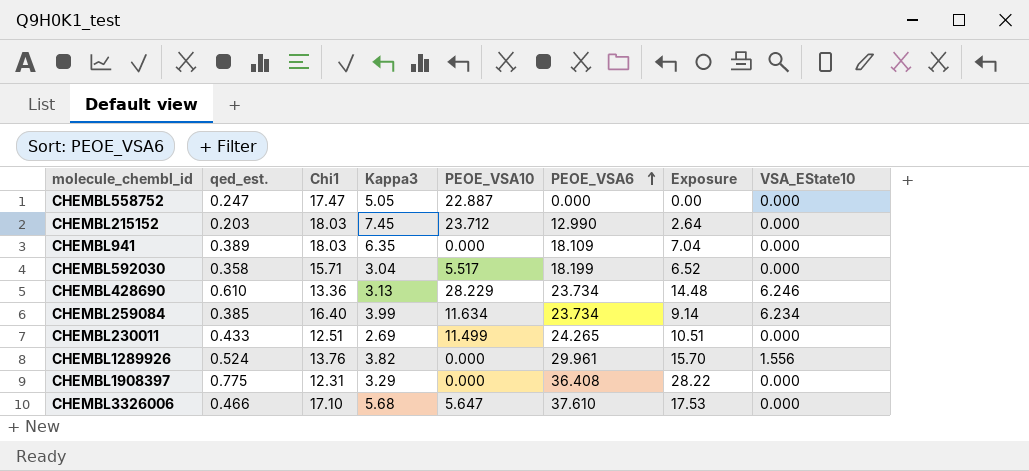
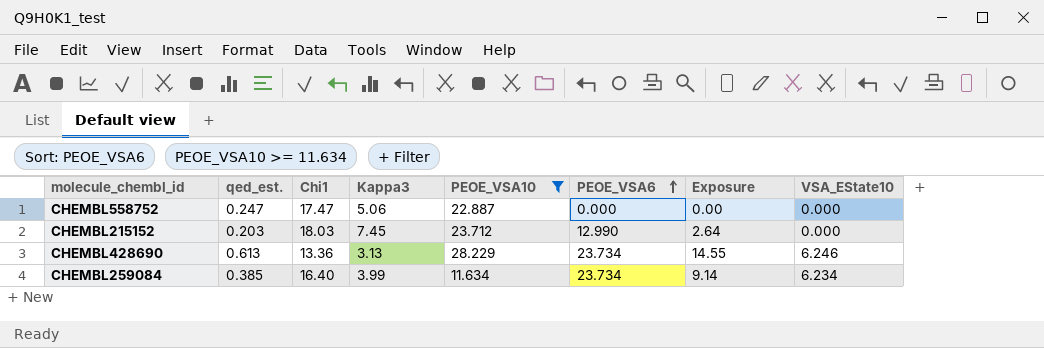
filter: none -> PEOE_VSA10 >= 11.634
CHEMBL558752 | Kappa3: 5.05 -> 5.06
CHEMBL428690 | qed_est.: 0.610 -> 0.613
CHEMBL428690 | Exposure: 14.48 -> 14.55

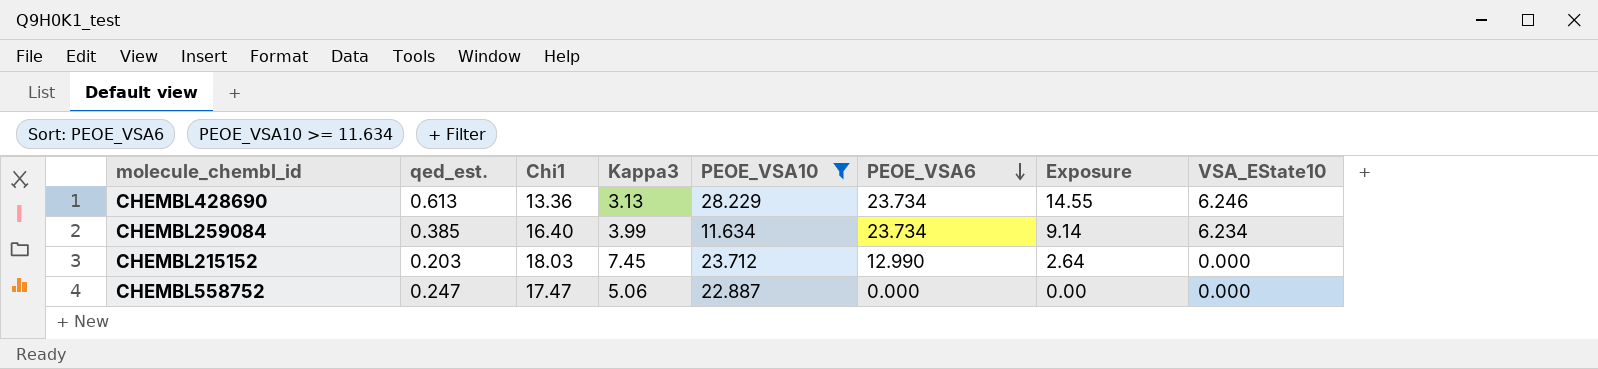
row order: PEOE_VSA6 ascending -> PEOE_VSA6 descending

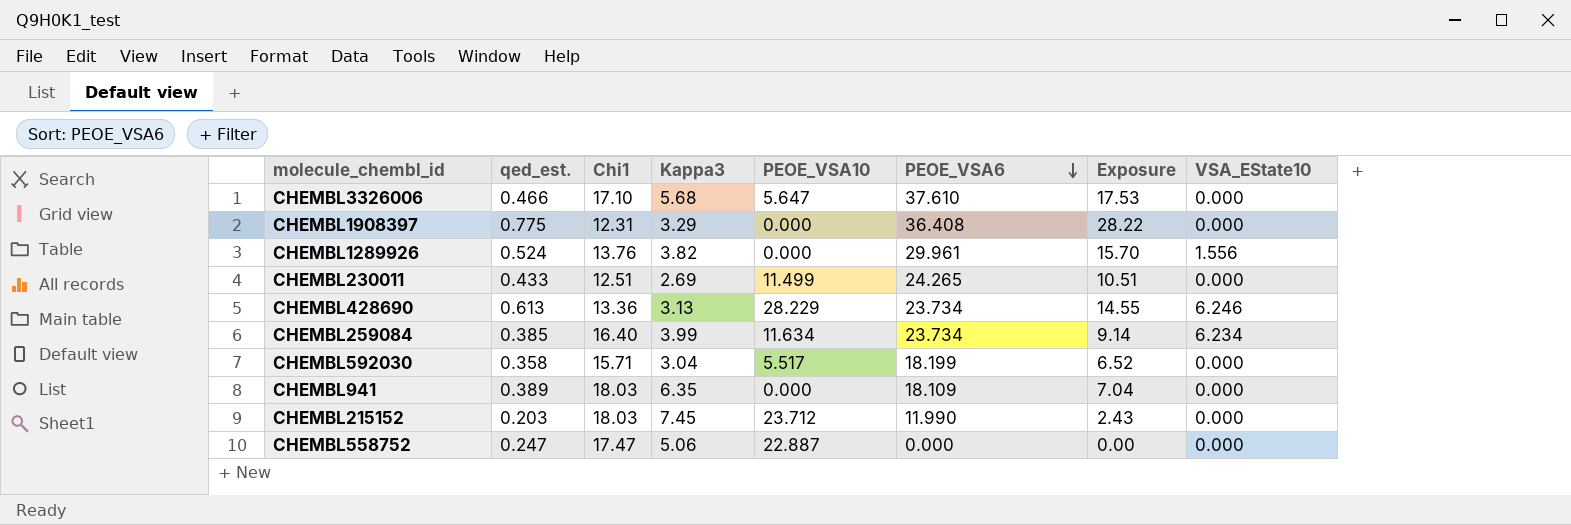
filter: PEOE_VSA10 >= 11.634 -> none
CHEMBL215152 | PEOE_VSA6: 12.990 -> 11.990
CHEMBL215152 | Exposure: 2.64 -> 2.43

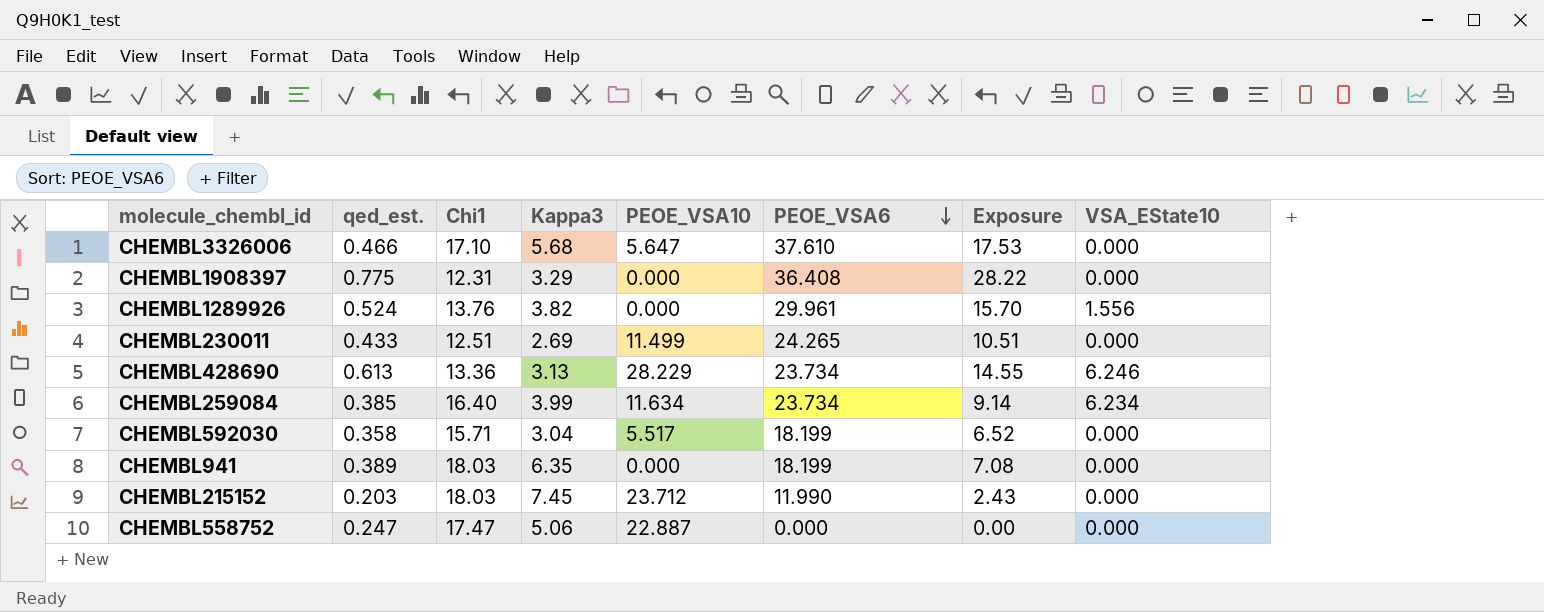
CHEMBL941 | PEOE_VSA6: 18.109 -> 18.199
CHEMBL941 | Exposure: 7.04 -> 7.08

